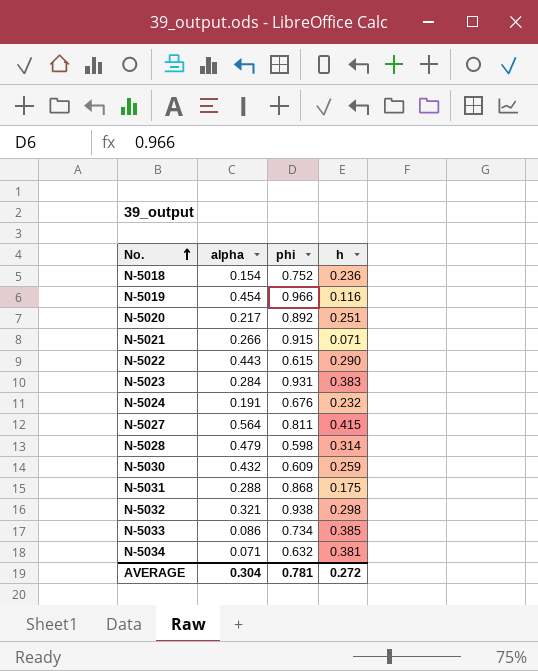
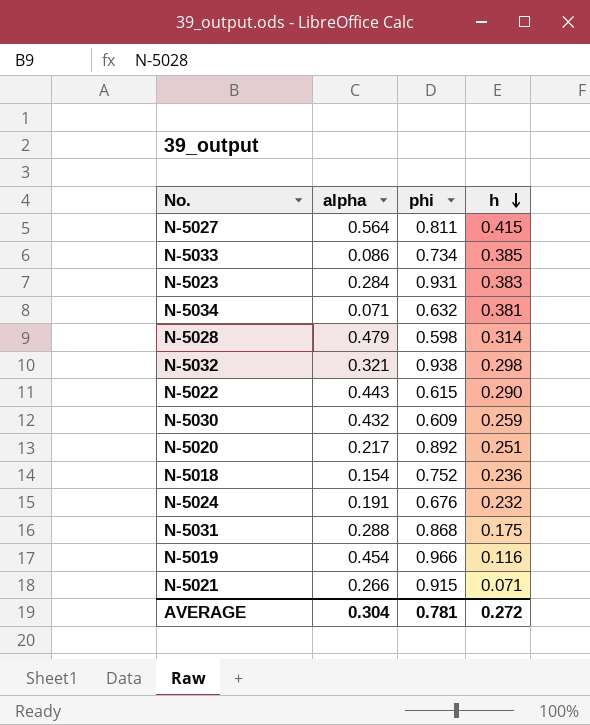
row order: No. ascending -> h descending

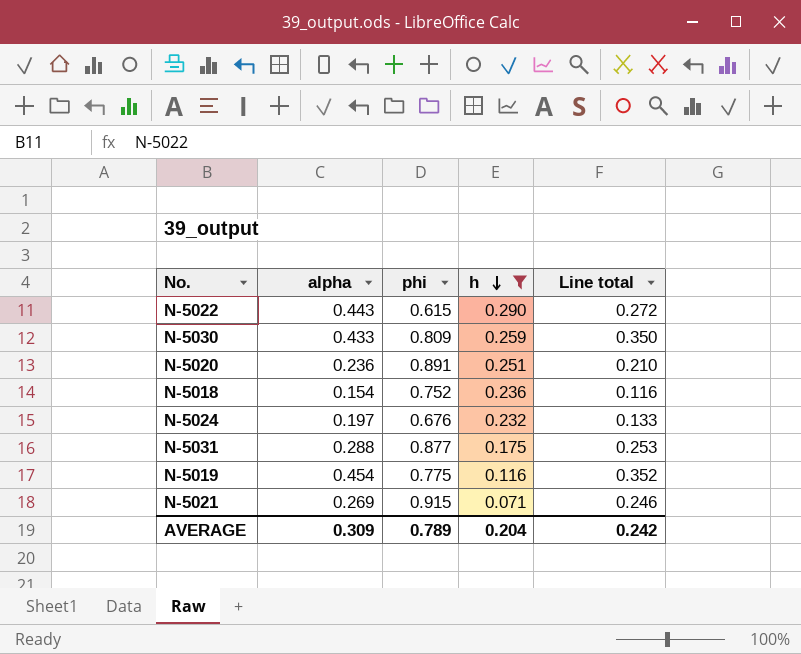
filter: none -> h <= 0.290
column Line total | formula: none -> [alpha] * [phi]
N-5030 | alpha: 0.432 -> 0.433
N-5030 | phi: 0.609 -> 0.809
N-5020 | alpha: 0.217 -> 0.236
N-5020 | phi: 0.892 -> 0.891
N-5024 | alpha: 0.191 -> 0.197
N-5031 | phi: 0.868 -> 0.877
N-5019 | phi: 0.966 -> 0.775
N-5021 | alpha: 0.266 -> 0.269
AVERAGE | alpha: 0.304 -> 0.309
AVERAGE | phi: 0.781 -> 0.789
AVERAGE | h: 0.272 -> 0.204

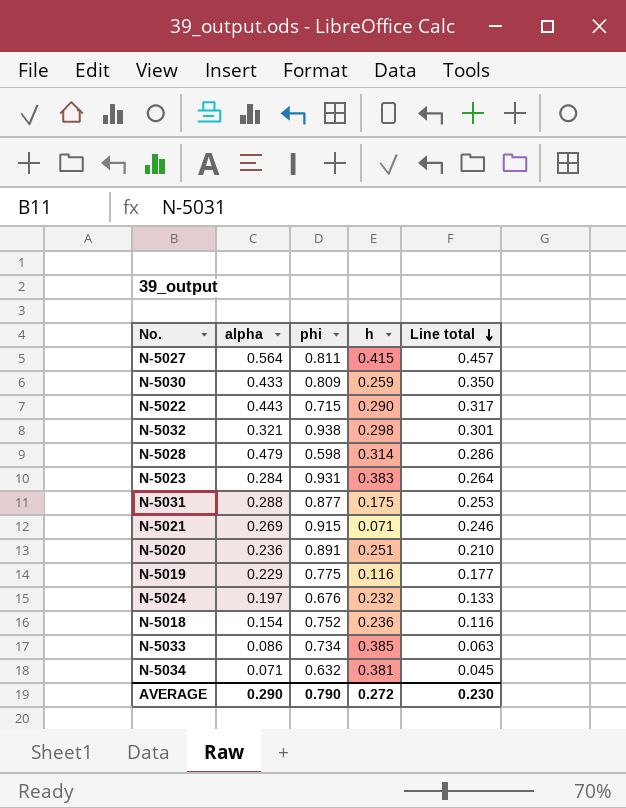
filter: h <= 0.290 -> none
row order: h descending -> Line total descending
N-5022 | phi: 0.615 -> 0.715
N-5022 | Line total: 0.272 -> 0.317
N-5019 | alpha: 0.454 -> 0.229
N-5019 | Line total: 0.352 -> 0.177
AVERAGE | alpha: 0.309 -> 0.290
AVERAGE | phi: 0.789 -> 0.790
AVERAGE | h: 0.204 -> 0.272
AVERAGE | Line total: 0.242 -> 0.230

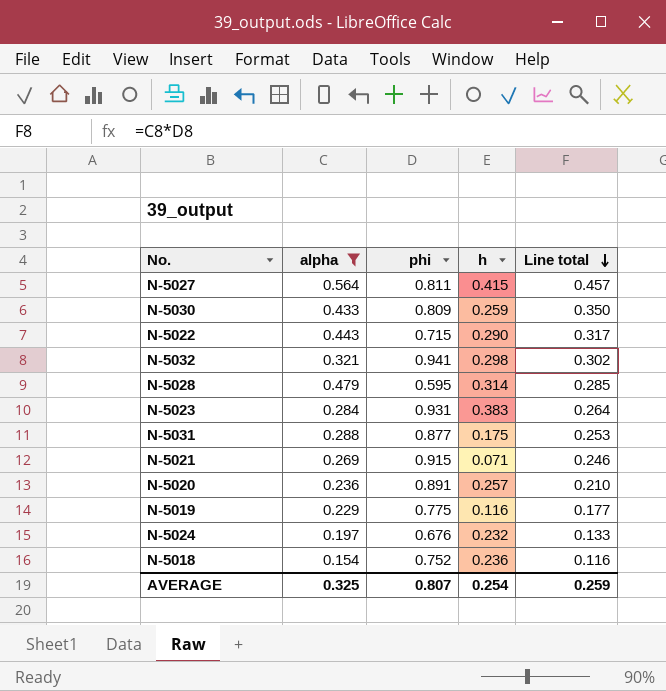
filter: none -> alpha >= 0.154
N-5032 | phi: 0.938 -> 0.941
N-5032 | Line total: 0.301 -> 0.302
N-5028 | phi: 0.598 -> 0.595
N-5028 | Line total: 0.286 -> 0.285
N-5020 | h: 0.251 -> 0.257
AVERAGE | alpha: 0.290 -> 0.325
AVERAGE | phi: 0.790 -> 0.807
AVERAGE | h: 0.272 -> 0.254
AVERAGE | Line total: 0.230 -> 0.259

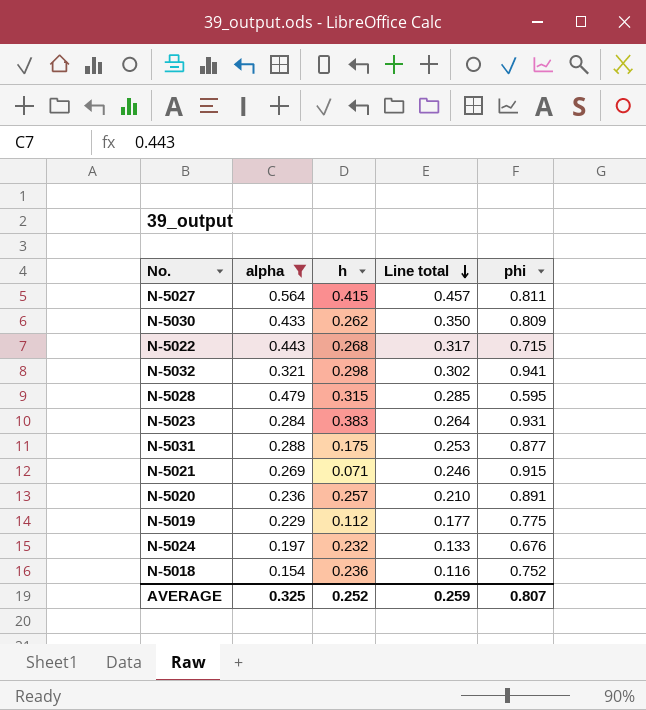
column phi | position: 3 -> 5
N-5030 | h: 0.259 -> 0.262
N-5022 | h: 0.290 -> 0.268
N-5028 | h: 0.314 -> 0.315
N-5019 | h: 0.116 -> 0.112
AVERAGE | h: 0.254 -> 0.252

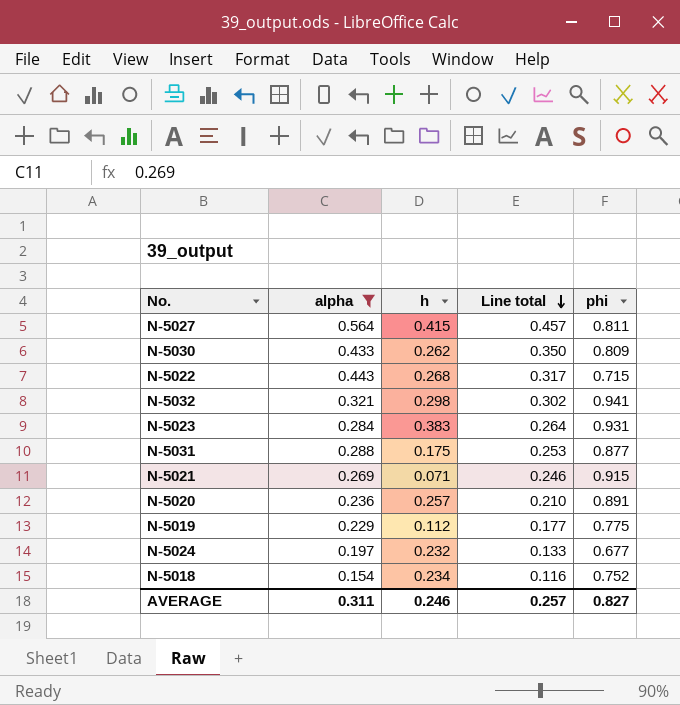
row N-5028: 0.479 | 0.315 | 0.285 | 0.595 -> none
N-5024 | phi: 0.676 -> 0.677
N-5018 | h: 0.236 -> 0.234
AVERAGE | alpha: 0.325 -> 0.311
AVERAGE | h: 0.252 -> 0.246
AVERAGE | Line total: 0.259 -> 0.257
AVERAGE | phi: 0.807 -> 0.827

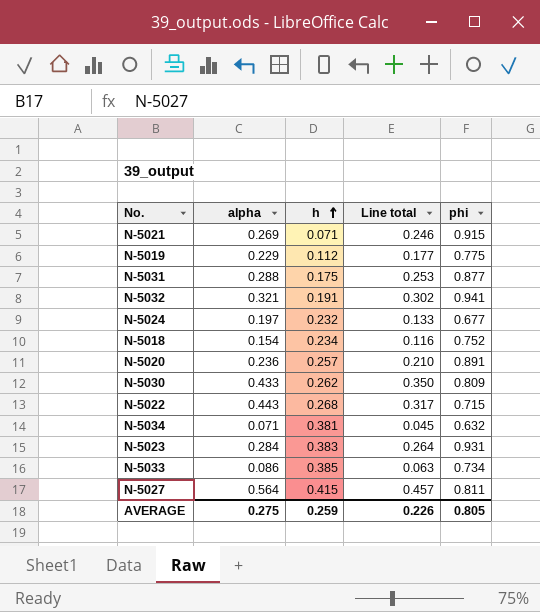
filter: alpha >= 0.154 -> none
row order: Line total descending -> h ascending
N-5032 | h: 0.298 -> 0.191
AVERAGE | alpha: 0.311 -> 0.275
AVERAGE | h: 0.246 -> 0.259
AVERAGE | Line total: 0.257 -> 0.226
AVERAGE | phi: 0.827 -> 0.805

